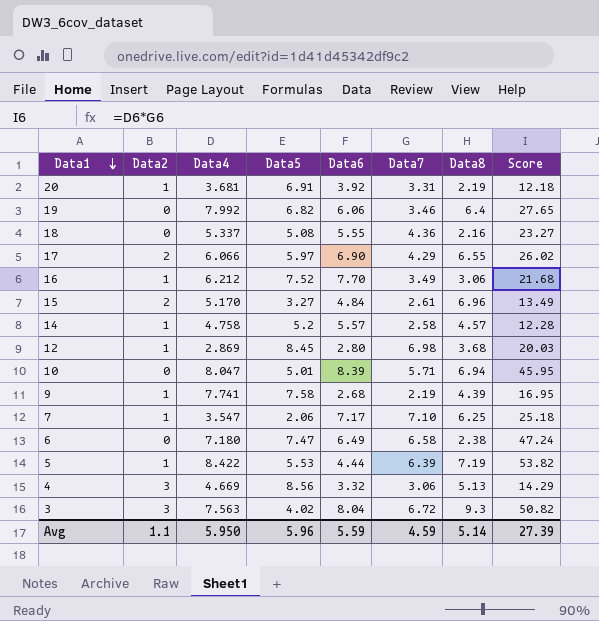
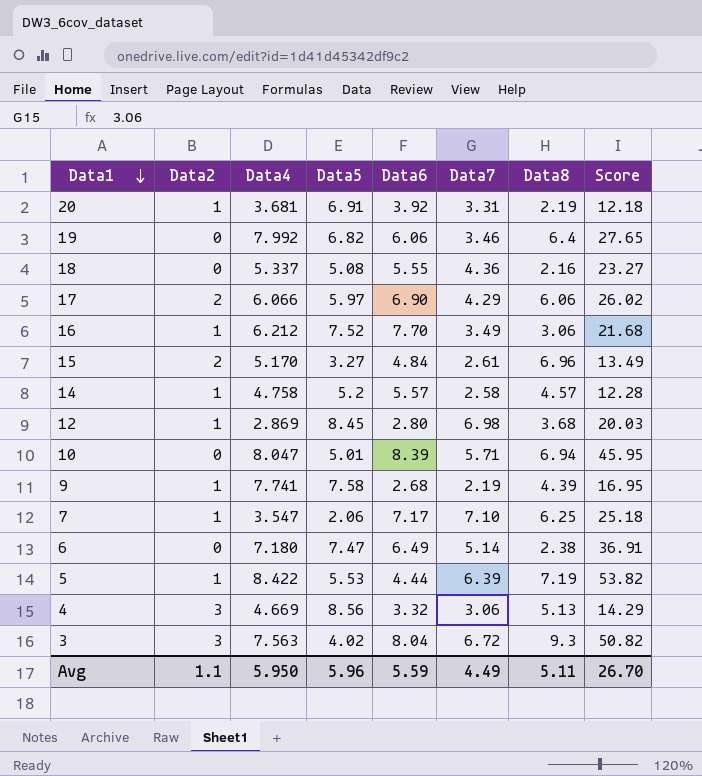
17 | Data8: 6.55 -> 6.06
6 | Data7: 6.58 -> 5.14
6 | Score: 47.24 -> 36.91
Avg | Data7: 4.59 -> 4.49
Avg | Data8: 5.14 -> 5.11
Avg | Score: 27.39 -> 26.70

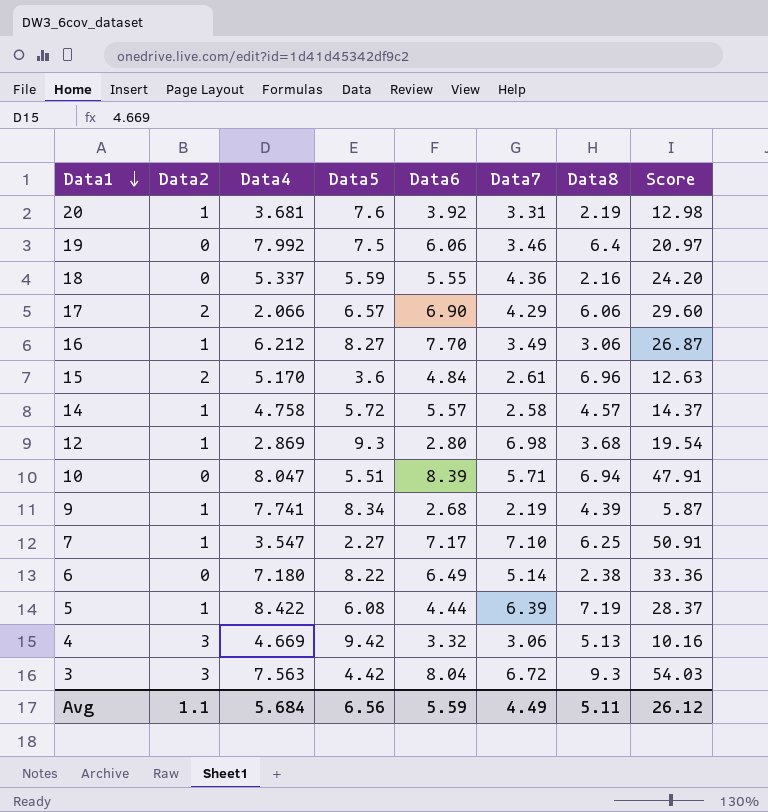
column Score | formula: [Data4] * [Data7] -> [Data6] * [Data7]
20 | Data5: 6.91 -> 7.6
19 | Data5: 6.82 -> 7.5
18 | Data5: 5.08 -> 5.59
17 | Data4: 6.066 -> 2.066
17 | Data5: 5.97 -> 6.57
16 | Data5: 7.52 -> 8.27
15 | Data5: 3.27 -> 3.6
14 | Data5: 5.2 -> 5.72
12 | Data5: 8.45 -> 9.3
10 | Data5: 5.01 -> 5.51
9 | Data5: 7.58 -> 8.34
7 | Data5: 2.06 -> 2.27
6 | Data5: 7.47 -> 8.22
5 | Data5: 5.53 -> 6.08
4 | Data5: 8.56 -> 9.42
3 | Data5: 4.02 -> 4.42
Avg | Data4: 5.950 -> 5.684
Avg | Data5: 5.96 -> 6.56
Avg | Score: 26.70 -> 26.12

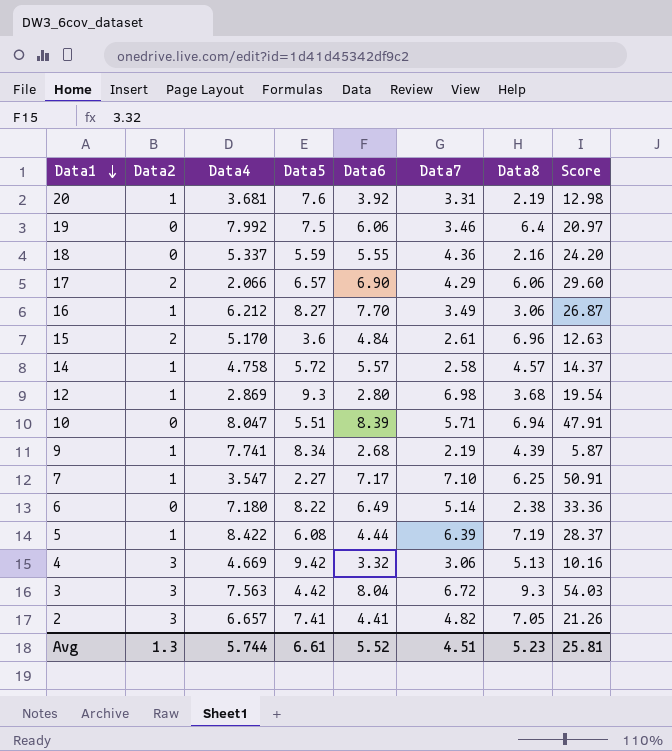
row 2: none -> 3 | 6.657 | 7.41 | 4.41 | 4.82 | 7.05 | 21.26
Avg | Data2: 1.1 -> 1.3
Avg | Data4: 5.684 -> 5.744
Avg | Data5: 6.56 -> 6.61
Avg | Data6: 5.59 -> 5.52
Avg | Data7: 4.49 -> 4.51
Avg | Data8: 5.11 -> 5.23
Avg | Score: 26.12 -> 25.81

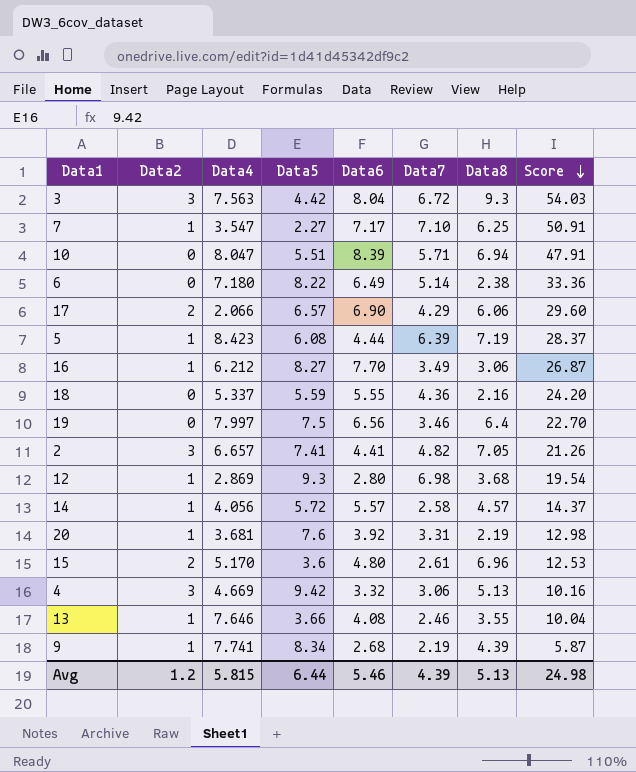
row order: Data1 descending -> Score descending
5 | Data4: 8.422 -> 8.423
19 | Data4: 7.992 -> 7.997
19 | Data6: 6.06 -> 6.56
19 | Score: 20.97 -> 22.70
14 | Data4: 4.758 -> 4.056
15 | Data6: 4.84 -> 4.80
15 | Score: 12.63 -> 12.53
row 13: none -> 1 | 7.646 | 3.66 | 4.08 | 2.46 | 3.55 | 10.04
Avg | Data2: 1.3 -> 1.2
Avg | Data4: 5.744 -> 5.815
Avg | Data5: 6.61 -> 6.44
Avg | Data6: 5.52 -> 5.46
Avg | Data7: 4.51 -> 4.39
Avg | Data8: 5.23 -> 5.13
Avg | Score: 25.81 -> 24.98

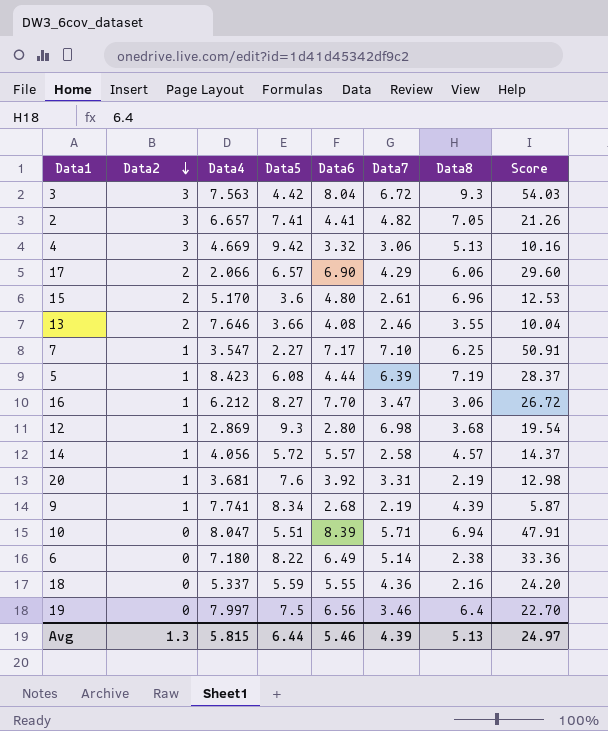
row order: Score descending -> Data2 descending
13 | Data2: 1 -> 2
16 | Data7: 3.49 -> 3.47
16 | Score: 26.87 -> 26.72
Avg | Data2: 1.2 -> 1.3
Avg | Score: 24.98 -> 24.97

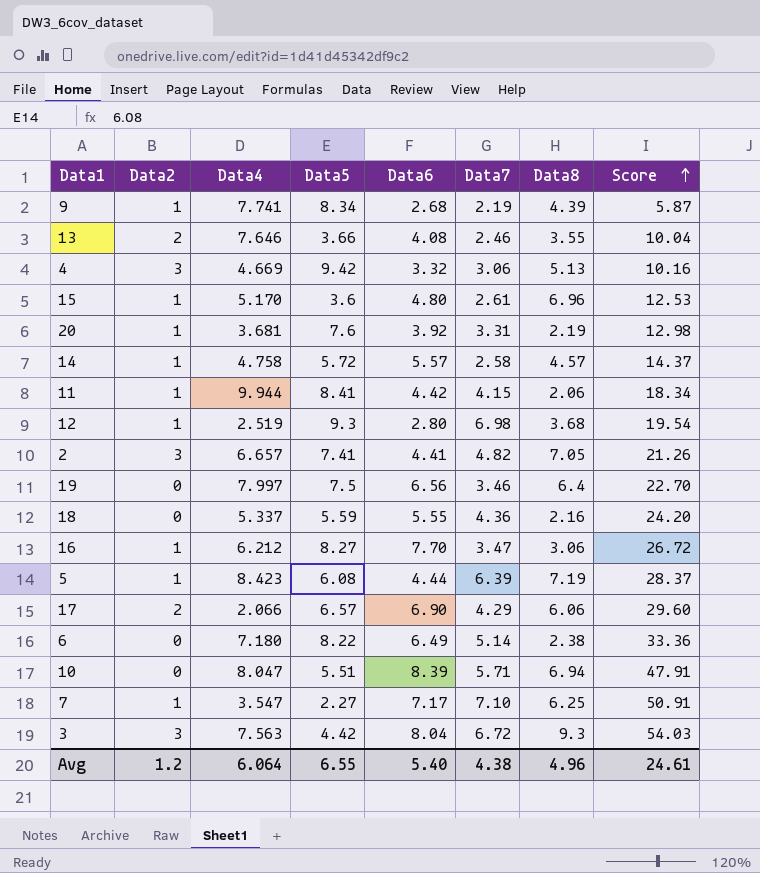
row order: Data2 descending -> Score ascending
15 | Data2: 2 -> 1
14 | Data4: 4.056 -> 4.758
row 11: none -> 1 | 9.944 | 8.41 | 4.42 | 4.15 | 2.06 | 18.34
12 | Data4: 2.869 -> 2.519
Avg | Data2: 1.3 -> 1.2
Avg | Data4: 5.815 -> 6.064
Avg | Data5: 6.44 -> 6.55
Avg | Data6: 5.46 -> 5.40
Avg | Data7: 4.39 -> 4.38
Avg | Data8: 5.13 -> 4.96
Avg | Score: 24.97 -> 24.61

